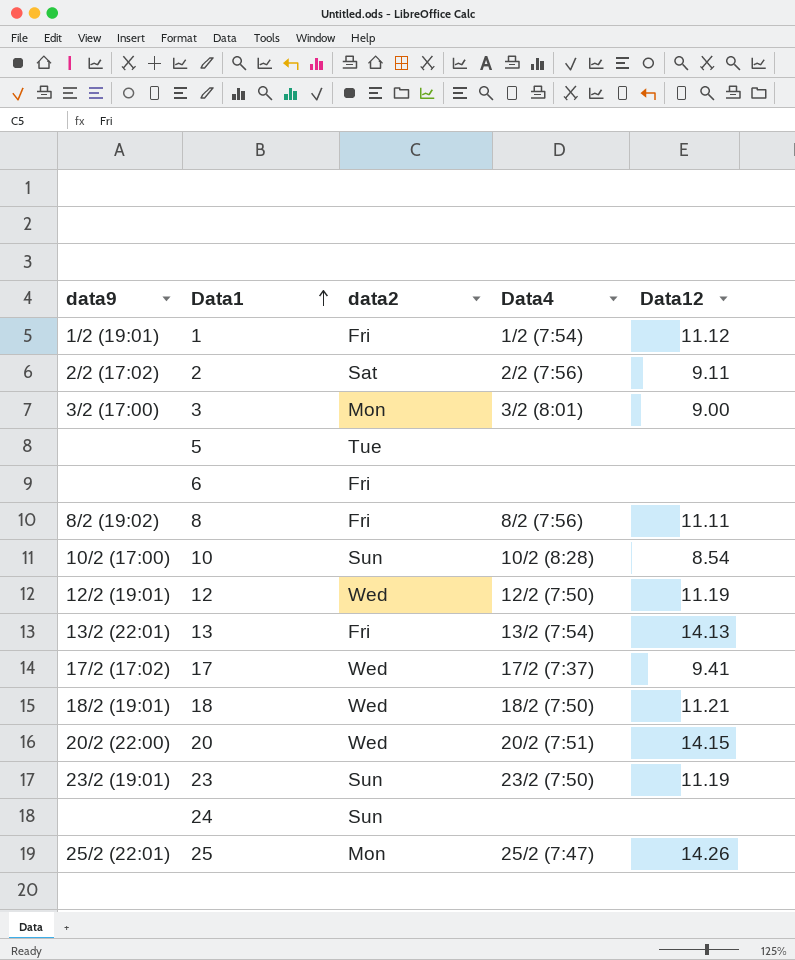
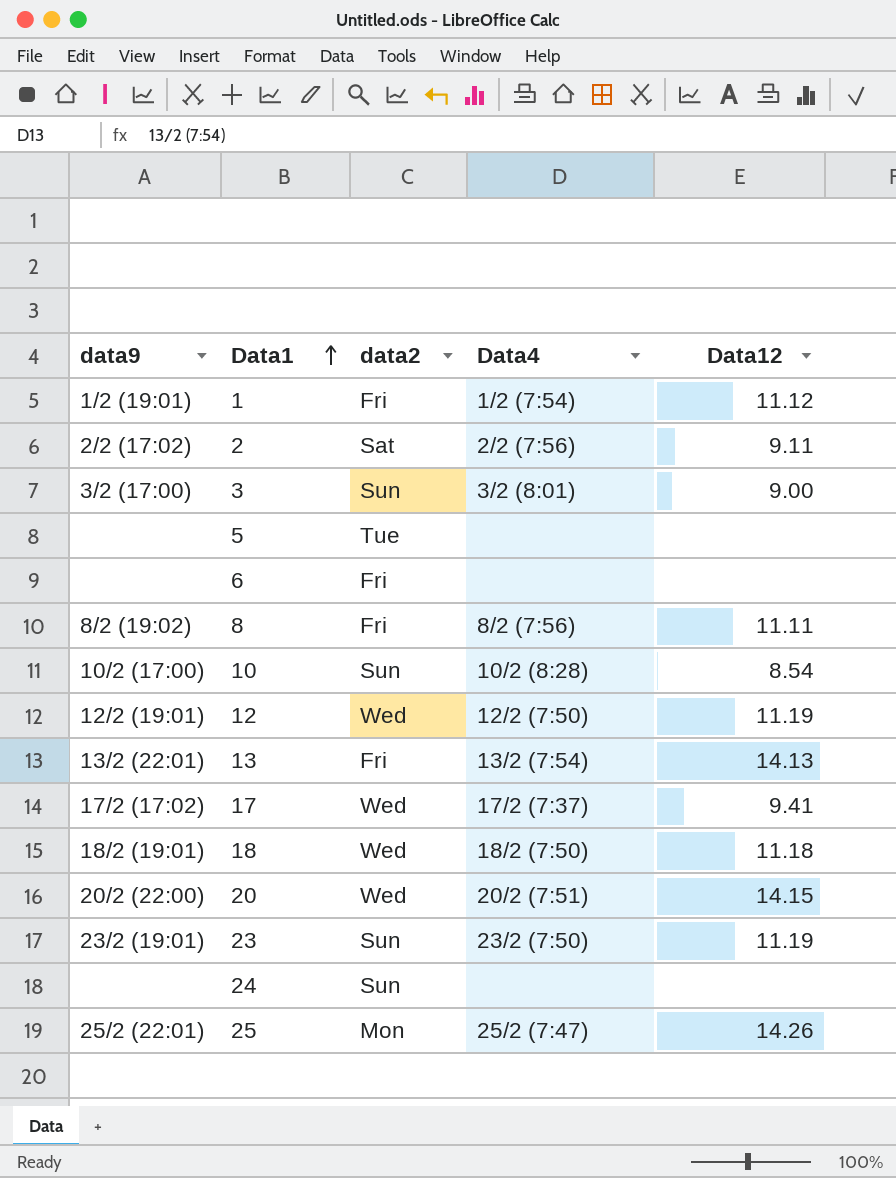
3 | data2: Mon -> Sun
18 | Data12: 11.21 -> 11.18

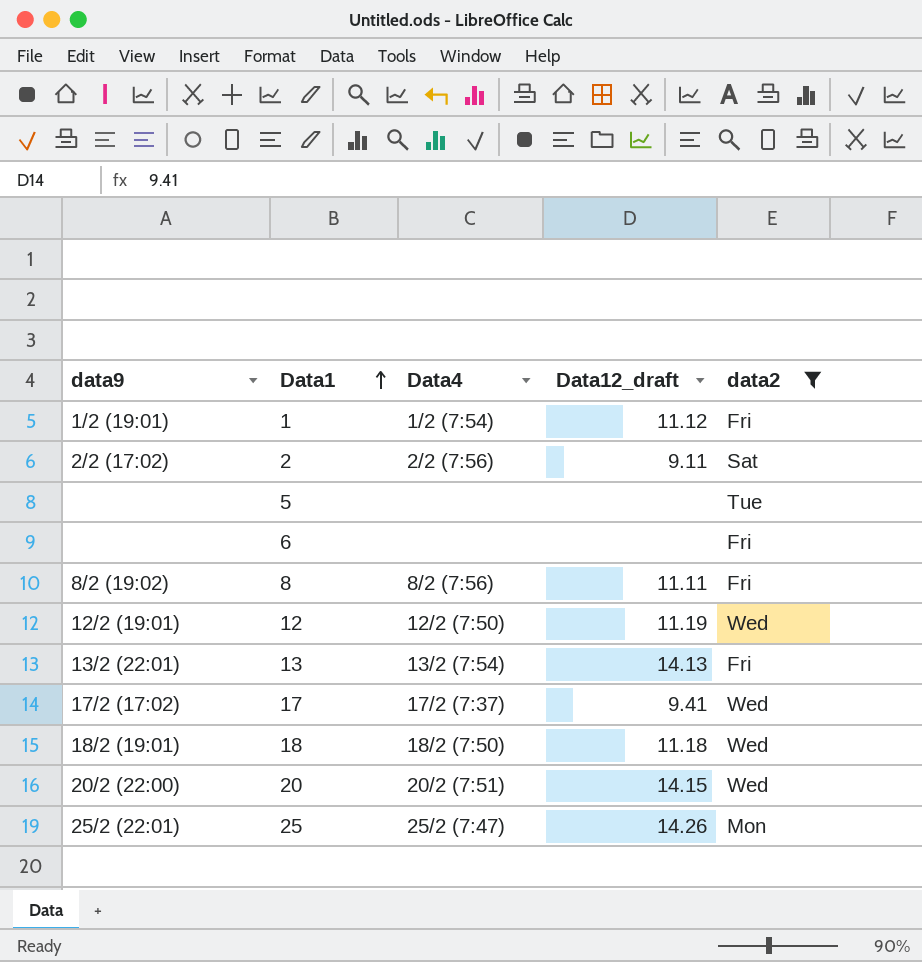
filter: none -> data2 != Sun
column name: Data12 -> Data12_draft
column data2 | position: 3 -> 5

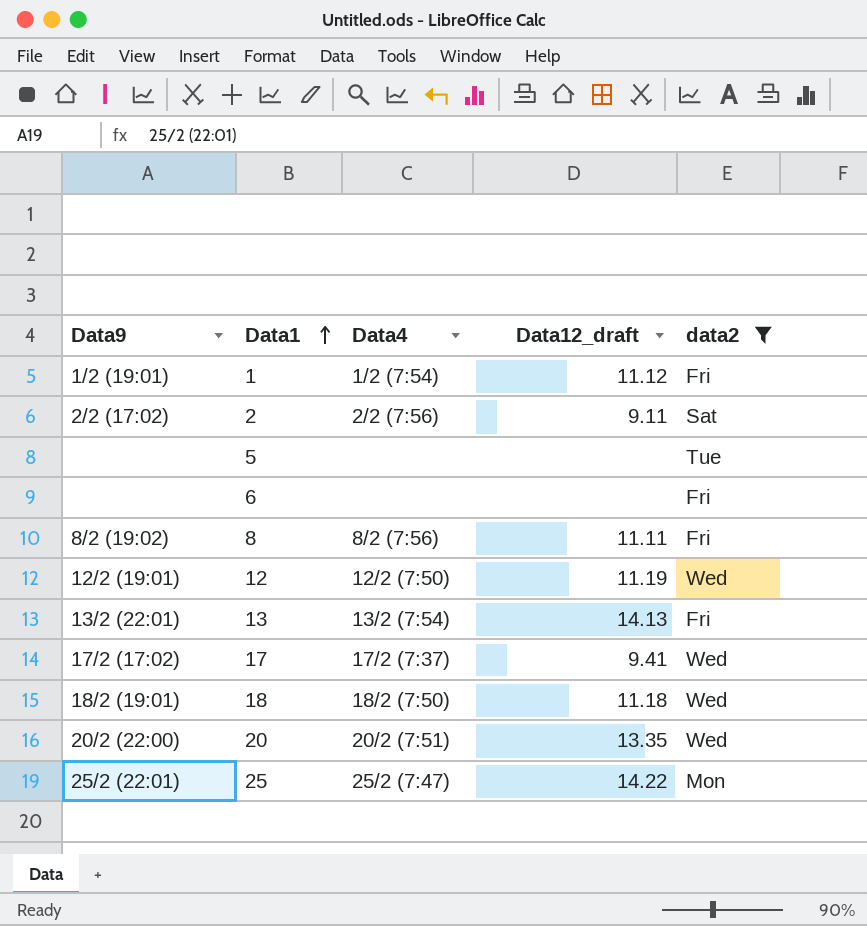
column name: data9 -> Data9
20 | Data12_draft: 14.15 -> 13.35
25 | Data12_draft: 14.26 -> 14.22

